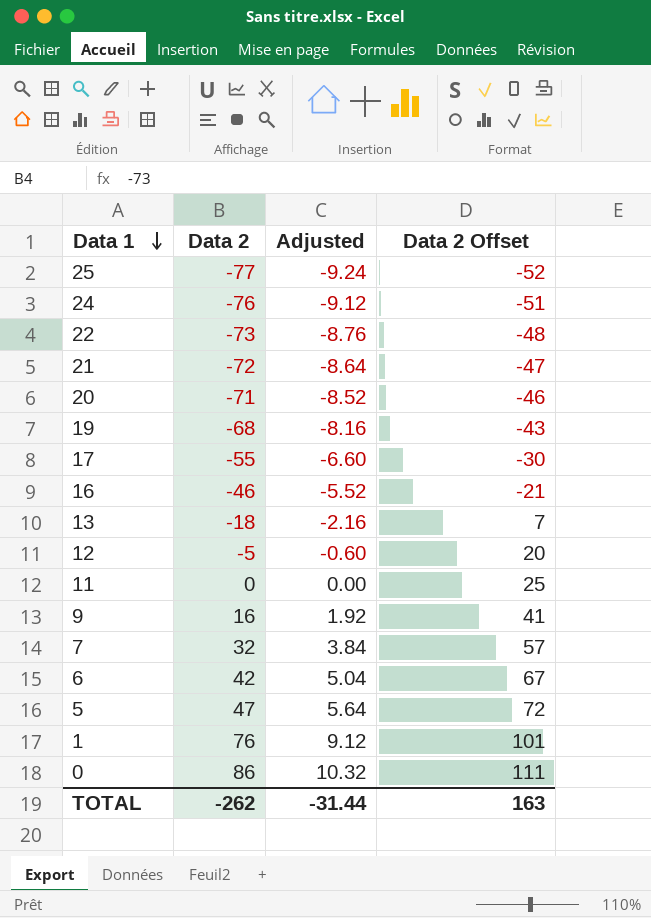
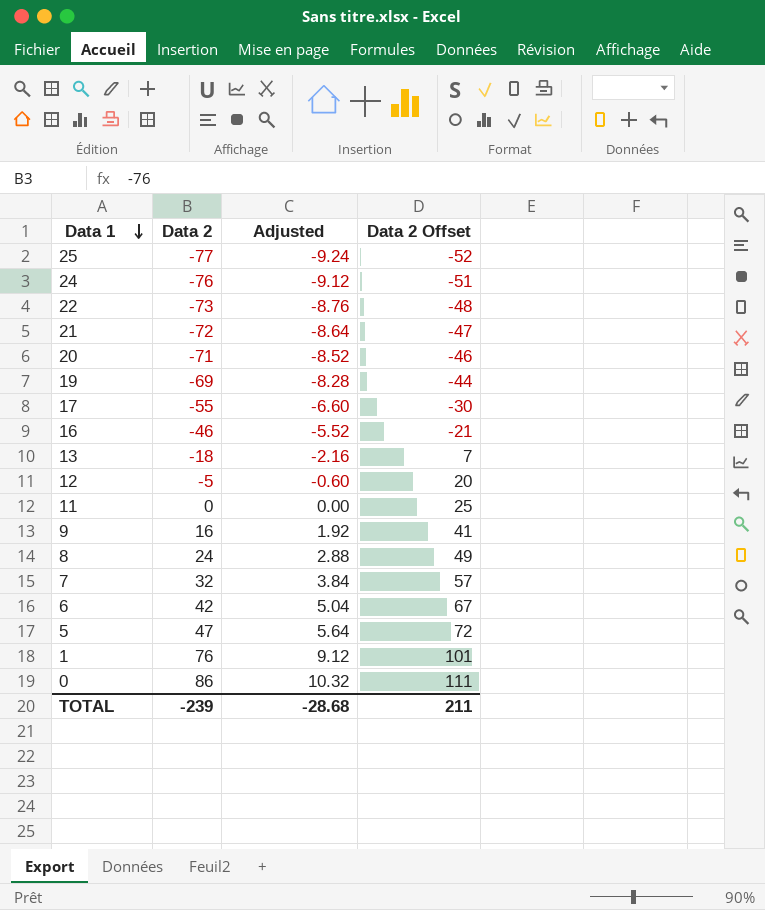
19 | Data 2: -68 -> -69
19 | Adjusted: -8.16 -> -8.28
19 | Data 2 Offset: -43 -> -44
row 8: none -> 24 | 2.88 | 49
TOTAL | Data 2: -262 -> -239
TOTAL | Adjusted: -31.44 -> -28.68
TOTAL | Data 2 Offset: 163 -> 211

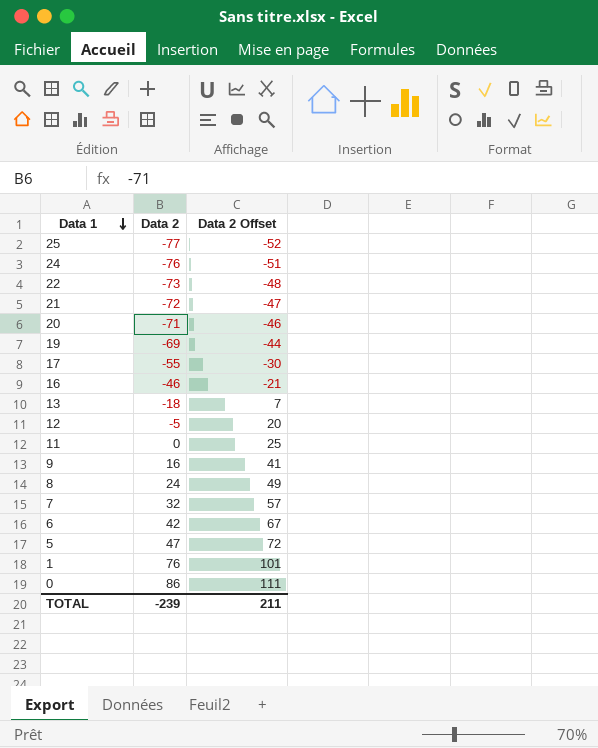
column Adjusted | formula: [Data 2] * 0.12 -> none

